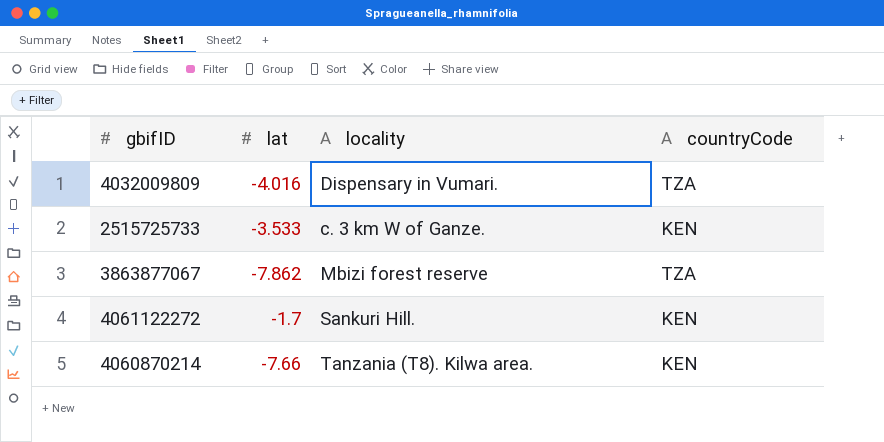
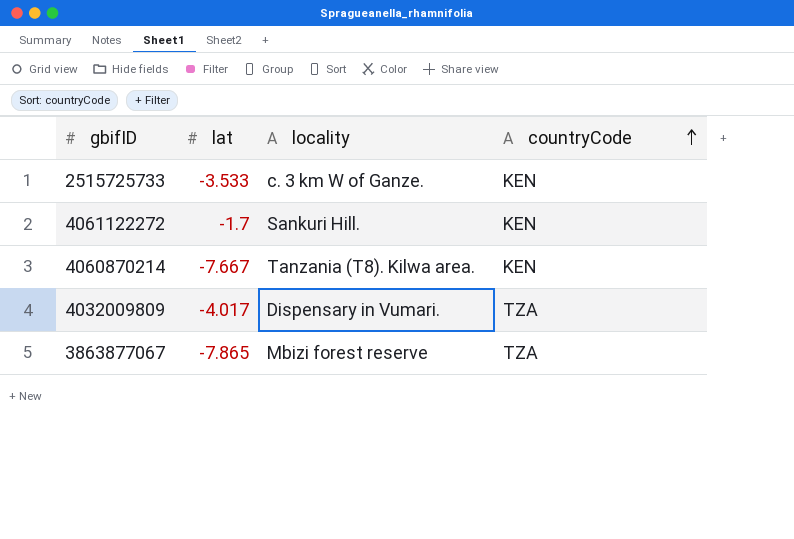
row order: none -> countryCode ascending
4060870214 | lat: -7.66 -> -7.667
4032009809 | lat: -4.016 -> -4.017
3863877067 | lat: -7.862 -> -7.865

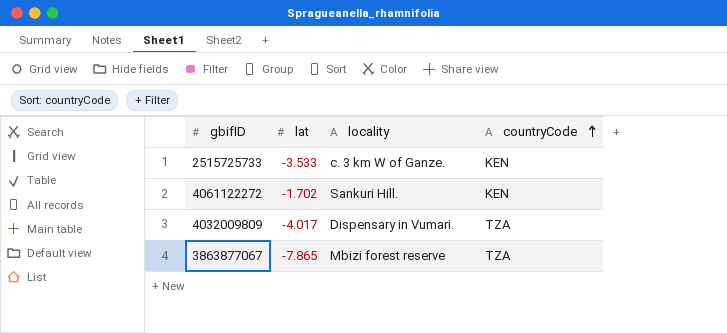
row 4060870214: -7.667 | Tanzania (T8). Kilwa area. | KEN -> none
4061122272 | lat: -1.7 -> -1.702

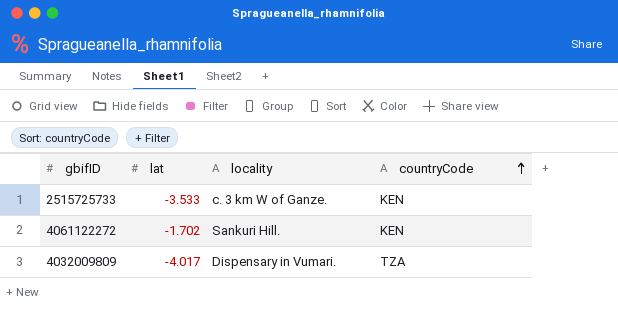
row 3863877067: -7.865 | Mbizi forest reserve | TZA -> none

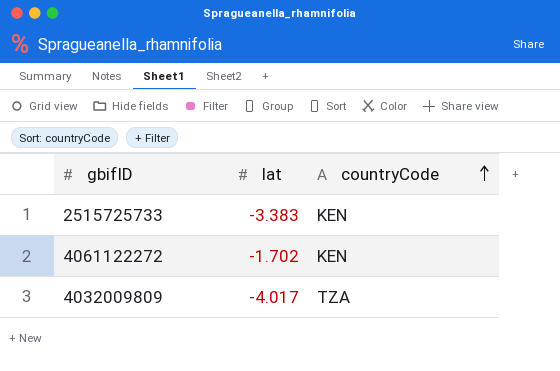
column locality | position: 3 -> none
2515725733 | lat: -3.533 -> -3.383

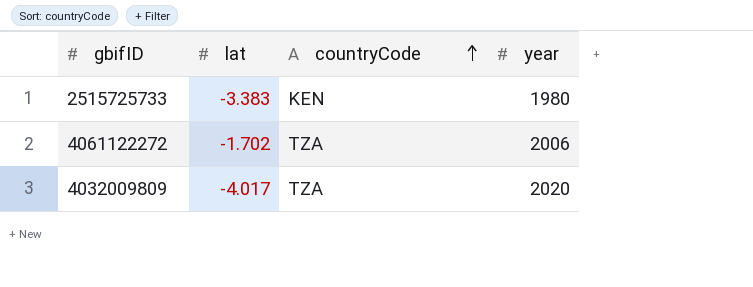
column year | position: none -> 4
4061122272 | countryCode: KEN -> TZA

